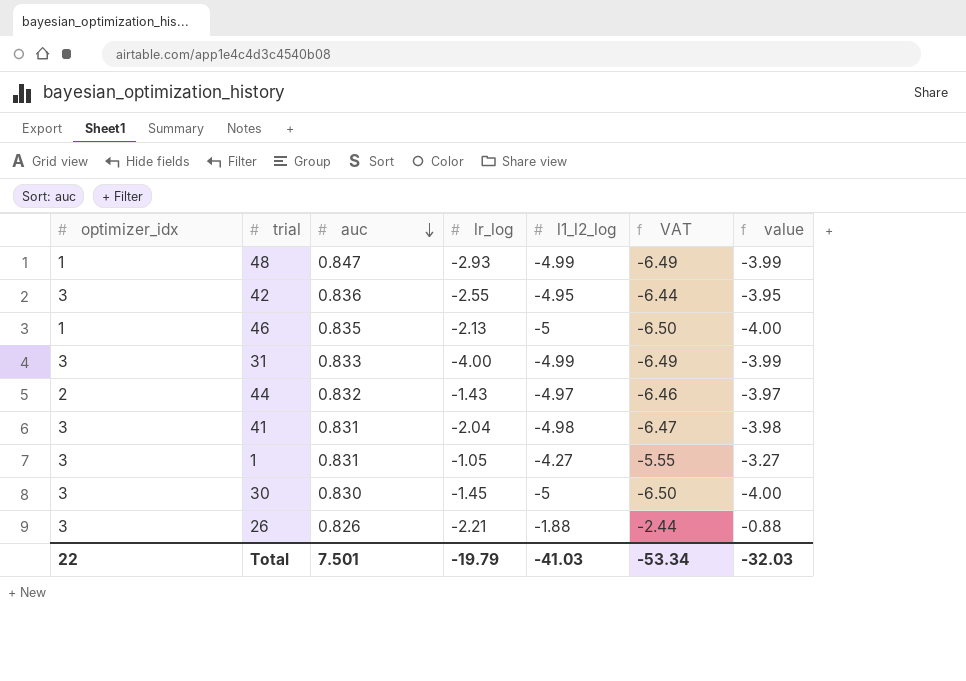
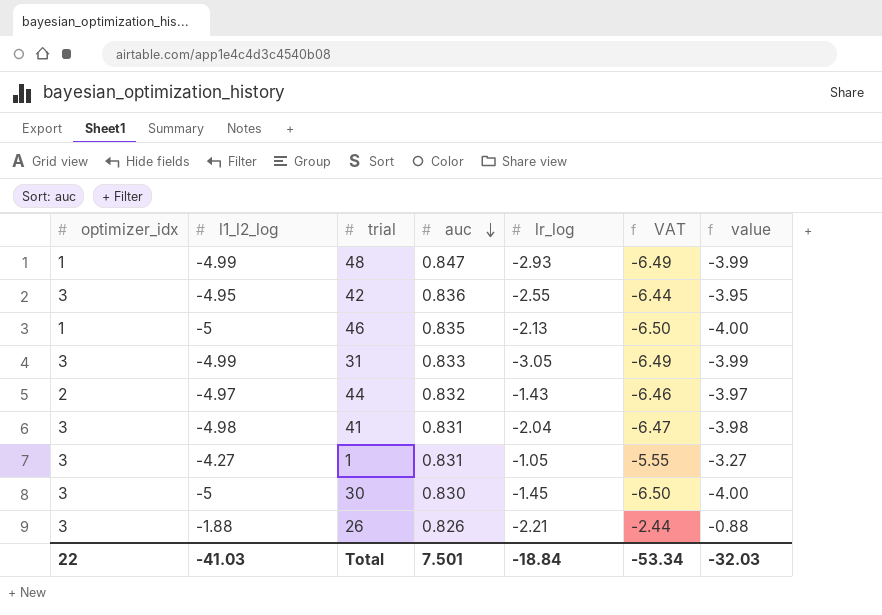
column l1_l2_log | position: 5 -> 2
31 | lr_log: -4.00 -> -3.05
Total | lr_log: -19.79 -> -18.84

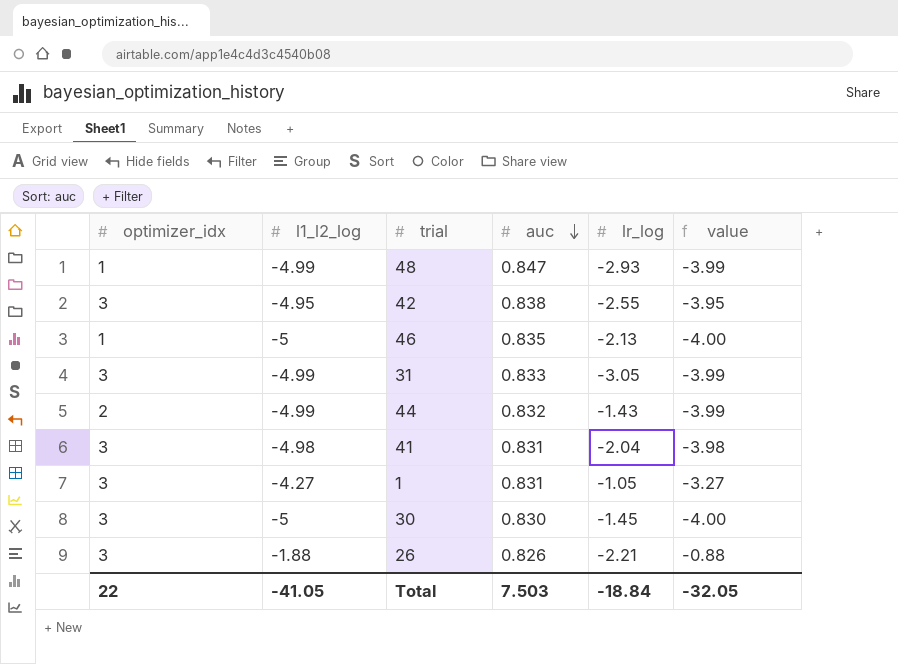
column VAT | formula: [l1_l2_log] * 1.3 -> none
42 | auc: 0.836 -> 0.838
44 | l1_l2_log: -4.97 -> -4.99
44 | value: -3.97 -> -3.99
Total | l1_l2_log: -41.03 -> -41.05
Total | auc: 7.501 -> 7.503
Total | value: -32.03 -> -32.05

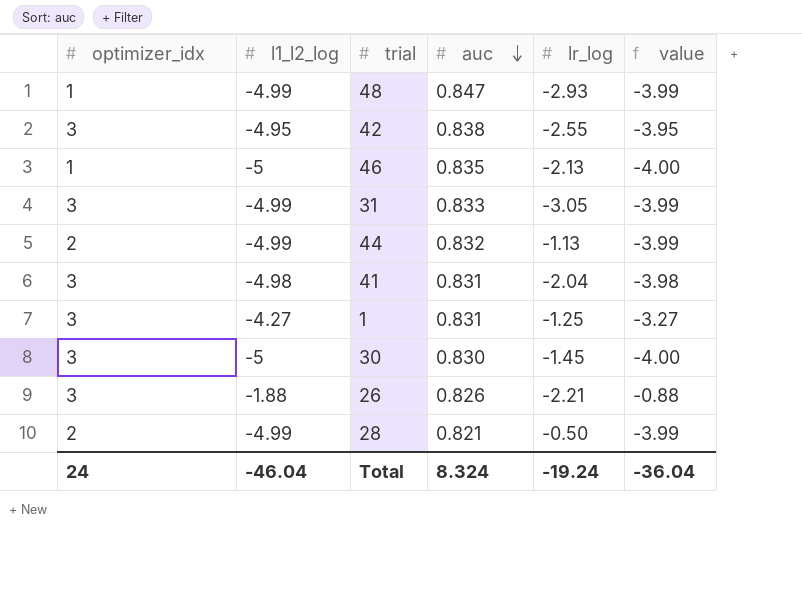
44 | lr_log: -1.43 -> -1.13
1 | lr_log: -1.05 -> -1.25
row 28: none -> 2 | -4.99 | 0.821 | -0.50 | -3.99
Total | optimizer_idx: 22 -> 24
Total | l1_l2_log: -41.05 -> -46.04
Total | auc: 7.503 -> 8.324
Total | lr_log: -18.84 -> -19.24
Total | value: -32.05 -> -36.04

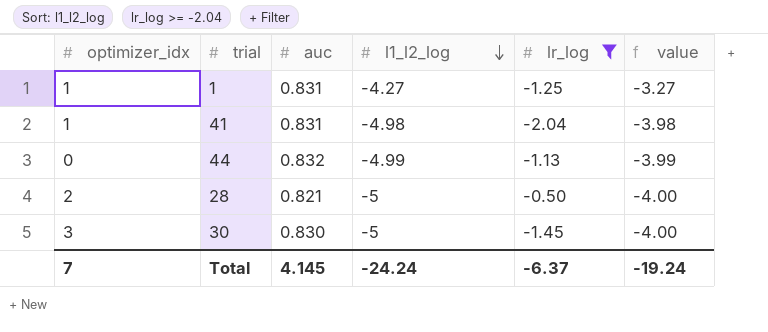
filter: none -> lr_log >= -2.04
row order: auc descending -> l1_l2_log descending
column l1_l2_log | position: 2 -> 4
1 | optimizer_idx: 3 -> 1
41 | optimizer_idx: 3 -> 1
44 | optimizer_idx: 2 -> 0
28 | l1_l2_log: -4.99 -> -5
28 | value: -3.99 -> -4.00
Total | optimizer_idx: 24 -> 7
Total | auc: 8.324 -> 4.145
Total | l1_l2_log: -46.04 -> -24.24
Total | lr_log: -19.24 -> -6.37
Total | value: -36.04 -> -19.24

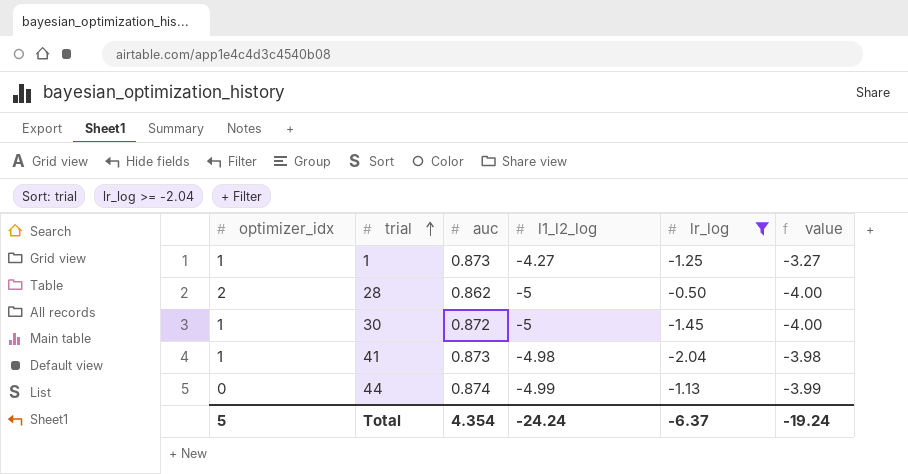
row order: l1_l2_log descending -> trial ascending
1 | auc: 0.831 -> 0.873
28 | auc: 0.821 -> 0.862
30 | optimizer_idx: 3 -> 1
30 | auc: 0.830 -> 0.872
41 | auc: 0.831 -> 0.873
44 | auc: 0.832 -> 0.874
Total | optimizer_idx: 7 -> 5
Total | auc: 4.145 -> 4.354

